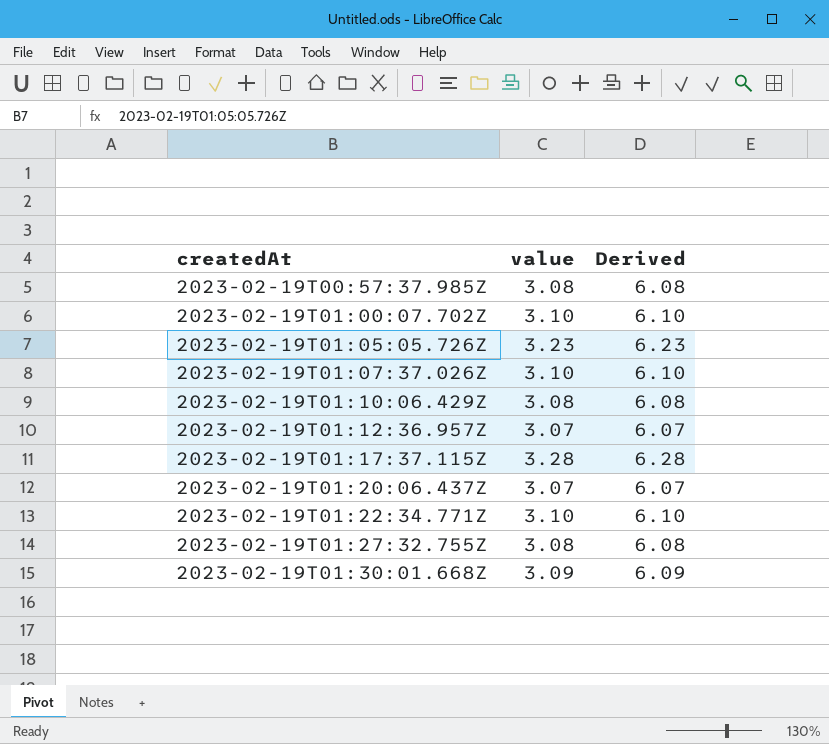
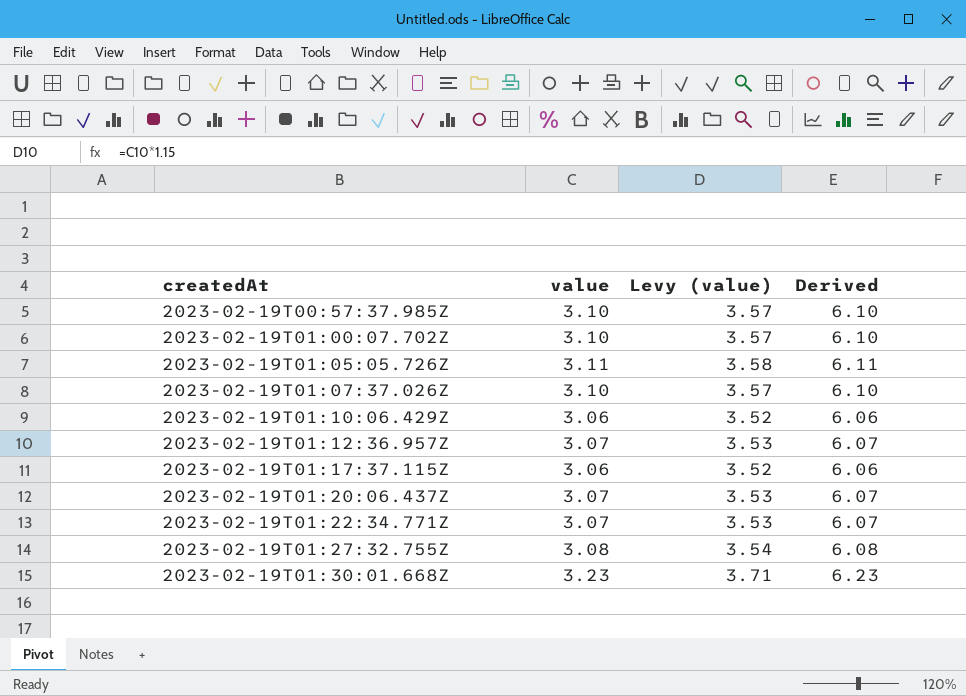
column Levy (value) | formula: none -> [value] * 1.15
2023-02-19T00:57:37.985Z | value: 3.08 -> 3.10
2023-02-19T00:57:37.985Z | Derived: 6.08 -> 6.10
2023-02-19T01:05:05.726Z | value: 3.23 -> 3.11
2023-02-19T01:05:05.726Z | Derived: 6.23 -> 6.11
2023-02-19T01:10:06.429Z | value: 3.08 -> 3.06
2023-02-19T01:10:06.429Z | Derived: 6.08 -> 6.06
2023-02-19T01:17:37.115Z | value: 3.28 -> 3.06
2023-02-19T01:17:37.115Z | Derived: 6.28 -> 6.06
2023-02-19T01:22:34.771Z | value: 3.10 -> 3.07
2023-02-19T01:22:34.771Z | Derived: 6.10 -> 6.07
2023-02-19T01:30:01.668Z | value: 3.09 -> 3.23
2023-02-19T01:30:01.668Z | Derived: 6.09 -> 6.23

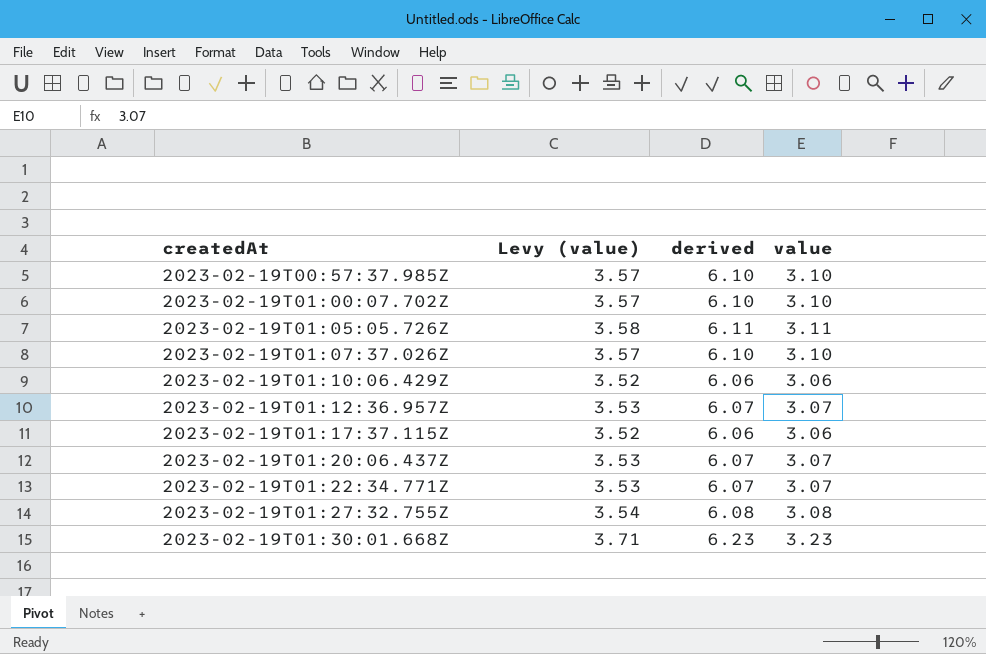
column name: Derived -> derived
column value | position: 2 -> 4

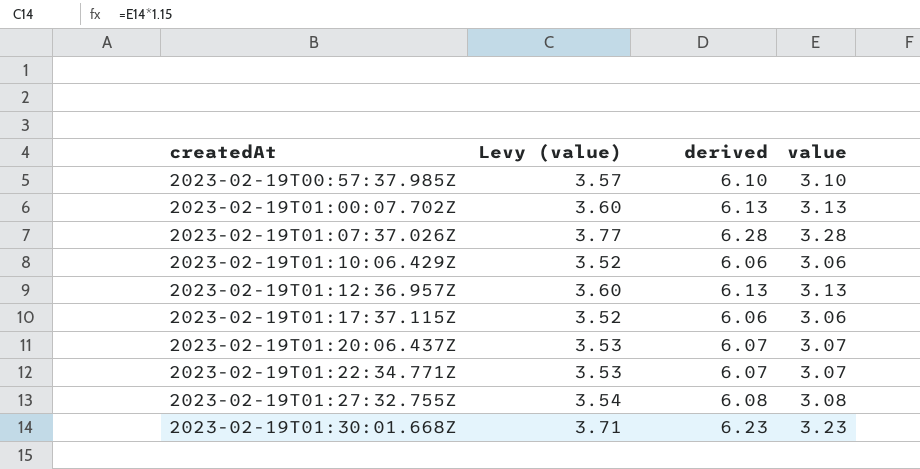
row 2023-02-19T01:05:05.726Z: 3.58 | 6.11 | 3.11 -> none
2023-02-19T01:00:07.702Z | Levy (value): 3.57 -> 3.60
2023-02-19T01:00:07.702Z | derived: 6.10 -> 6.13
2023-02-19T01:00:07.702Z | value: 3.10 -> 3.13
2023-02-19T01:07:37.026Z | Levy (value): 3.57 -> 3.77
2023-02-19T01:07:37.026Z | derived: 6.10 -> 6.28
2023-02-19T01:07:37.026Z | value: 3.10 -> 3.28
2023-02-19T01:12:36.957Z | Levy (value): 3.53 -> 3.60
2023-02-19T01:12:36.957Z | derived: 6.07 -> 6.13
2023-02-19T01:12:36.957Z | value: 3.07 -> 3.13

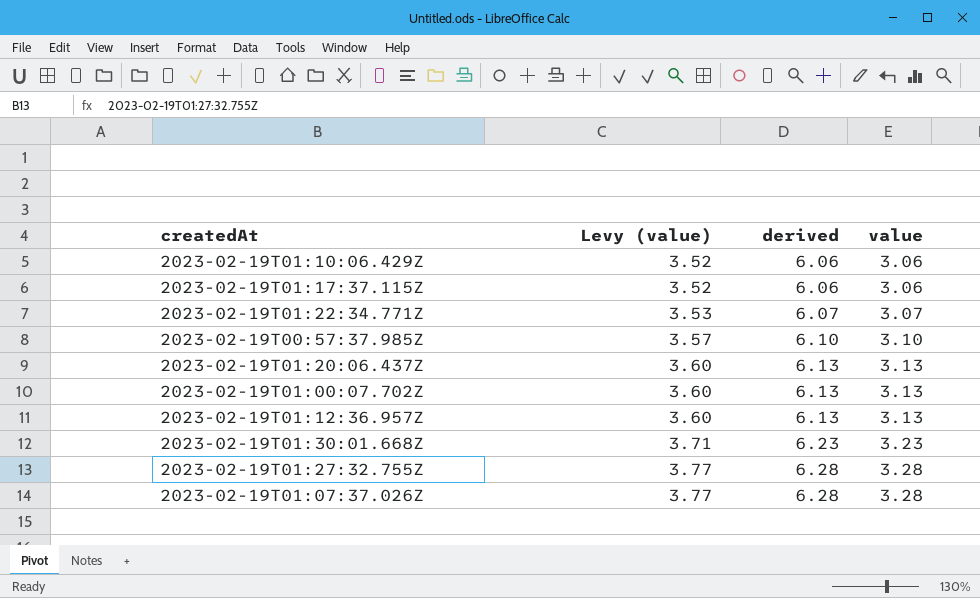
row order: createdAt ascending -> Levy (value) ascending
2023-02-19T01:20:06.437Z | Levy (value): 3.53 -> 3.60
2023-02-19T01:20:06.437Z | derived: 6.07 -> 6.13
2023-02-19T01:20:06.437Z | value: 3.07 -> 3.13
2023-02-19T01:27:32.755Z | Levy (value): 3.54 -> 3.77
2023-02-19T01:27:32.755Z | derived: 6.08 -> 6.28
2023-02-19T01:27:32.755Z | value: 3.08 -> 3.28

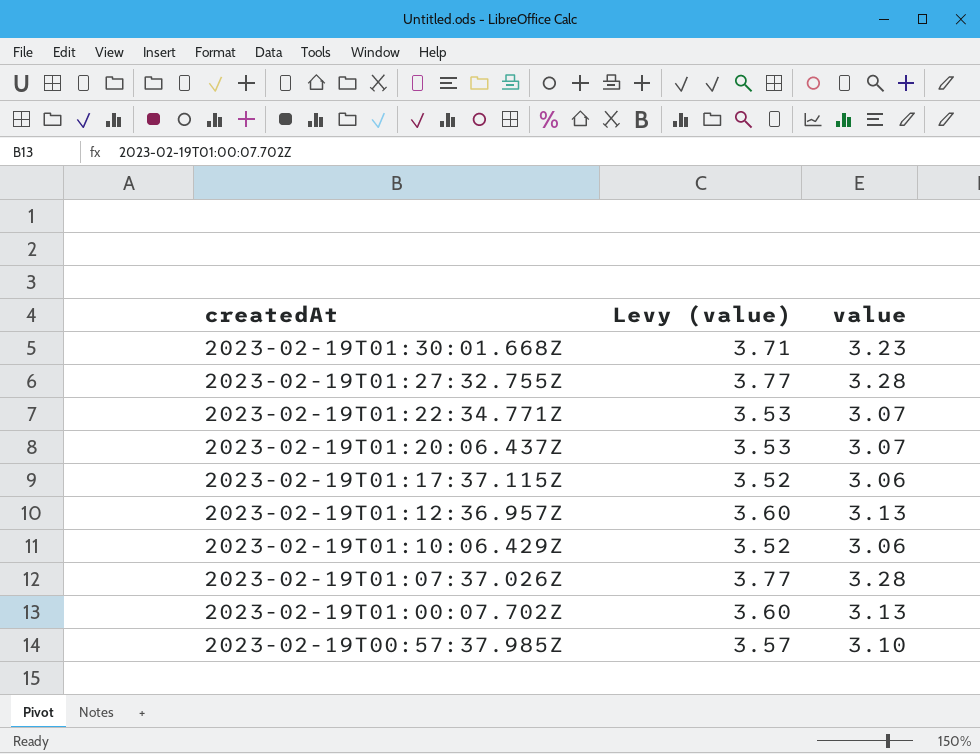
row order: Levy (value) ascending -> createdAt descending
column derived | formula: [value] + 3 -> none
2023-02-19T01:20:06.437Z | Levy (value): 3.60 -> 3.53
2023-02-19T01:20:06.437Z | value: 3.13 -> 3.07

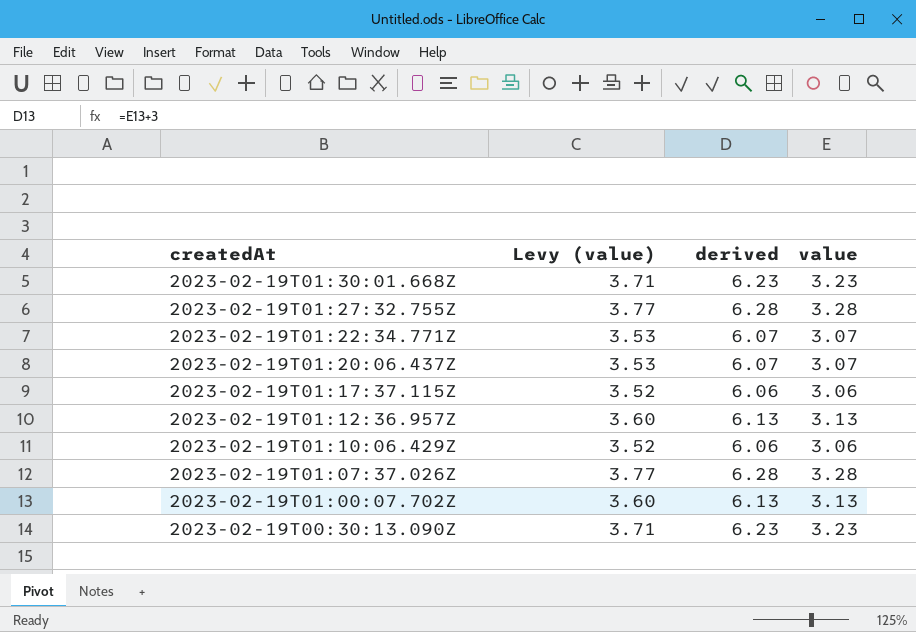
column derived | formula: none -> [value] + 3
row 2023-02-19T00:57:37.985Z: 3.57 | 3.10 -> none
row 2023-02-19T00:30:13.090Z: none -> 3.71 | 6.23 | 3.23

